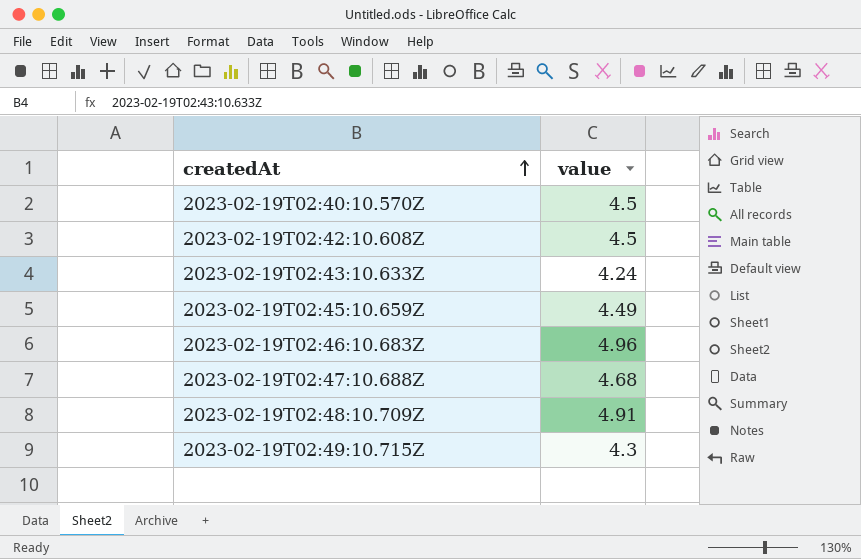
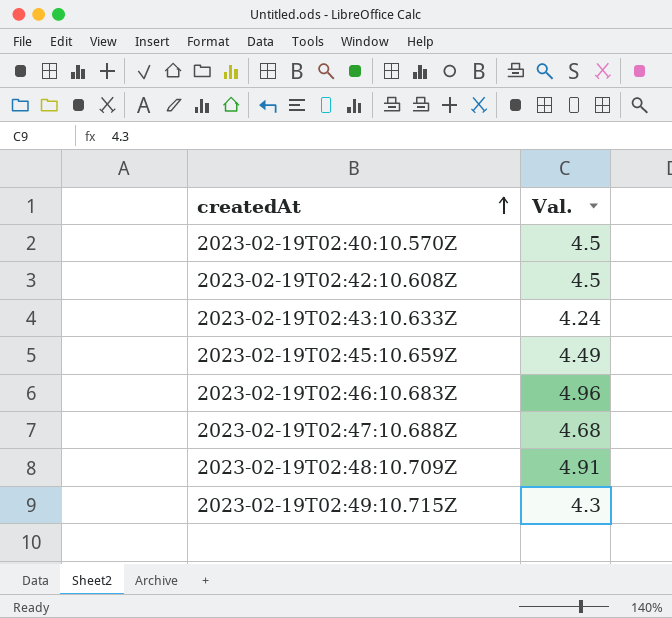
column name: value -> Val.

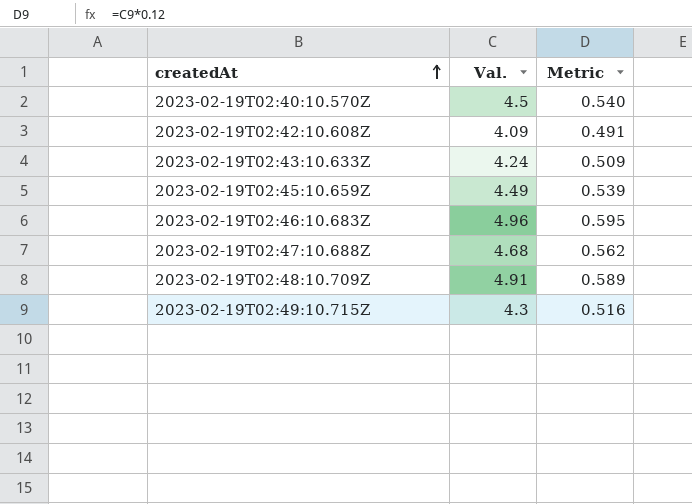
column Metric | formula: none -> [Val.] * 0.12
2023-02-19T02:42:10.608Z | Val.: 4.5 -> 4.09

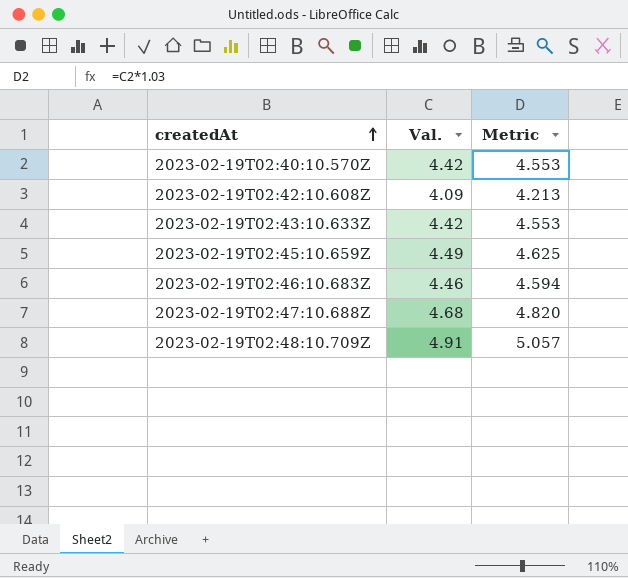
column Metric | formula: [Val.] * 0.12 -> [Val.] * 1.03
row 2023-02-19T02:49:10.715Z: 4.3 | 0.516 -> none
2023-02-19T02:40:10.570Z | Val.: 4.5 -> 4.42
2023-02-19T02:43:10.633Z | Val.: 4.24 -> 4.42
2023-02-19T02:46:10.683Z | Val.: 4.96 -> 4.46

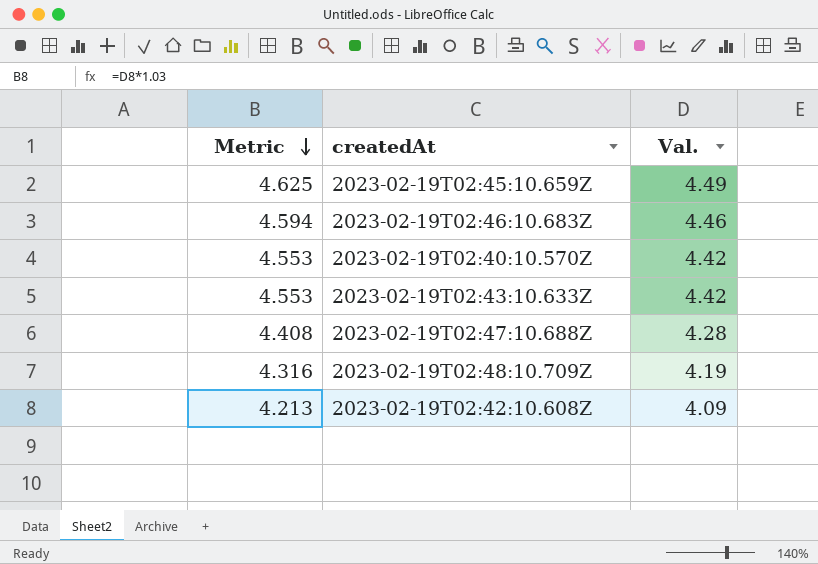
row order: createdAt ascending -> Metric descending
column Metric | position: 3 -> 1
2023-02-19T02:47:10.688Z | Metric: 4.820 -> 4.408
2023-02-19T02:47:10.688Z | Val.: 4.68 -> 4.28
2023-02-19T02:48:10.709Z | Metric: 5.057 -> 4.316
2023-02-19T02:48:10.709Z | Val.: 4.91 -> 4.19

